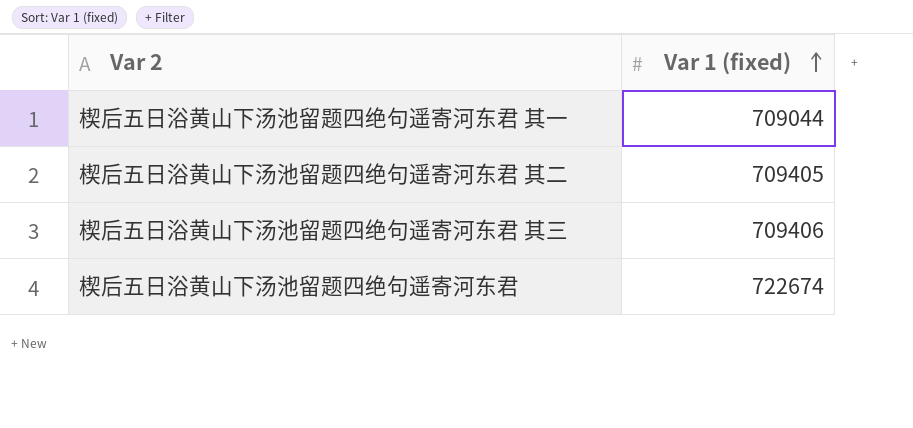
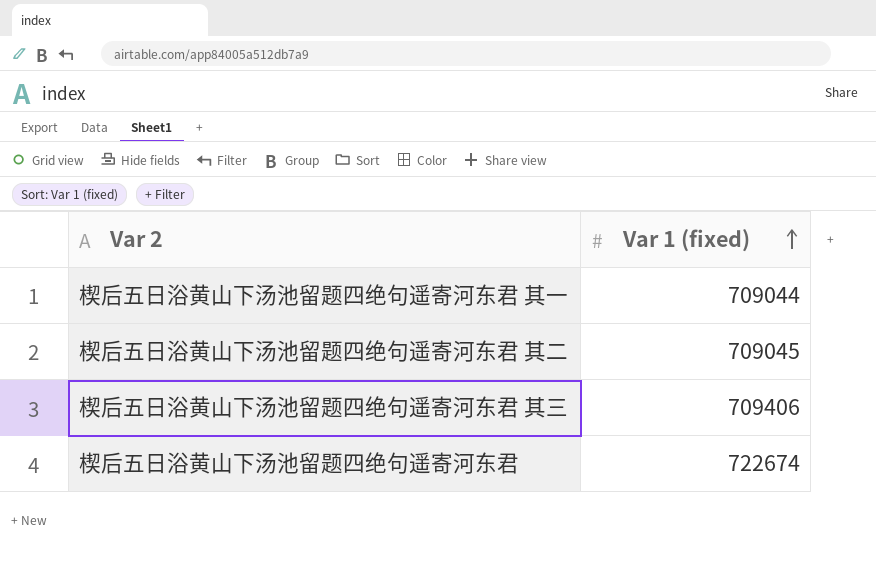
楔后五日浴黄山下汤池留题四绝句遥寄河东君 其二 | Var 1 (fixed): 709405 -> 709045

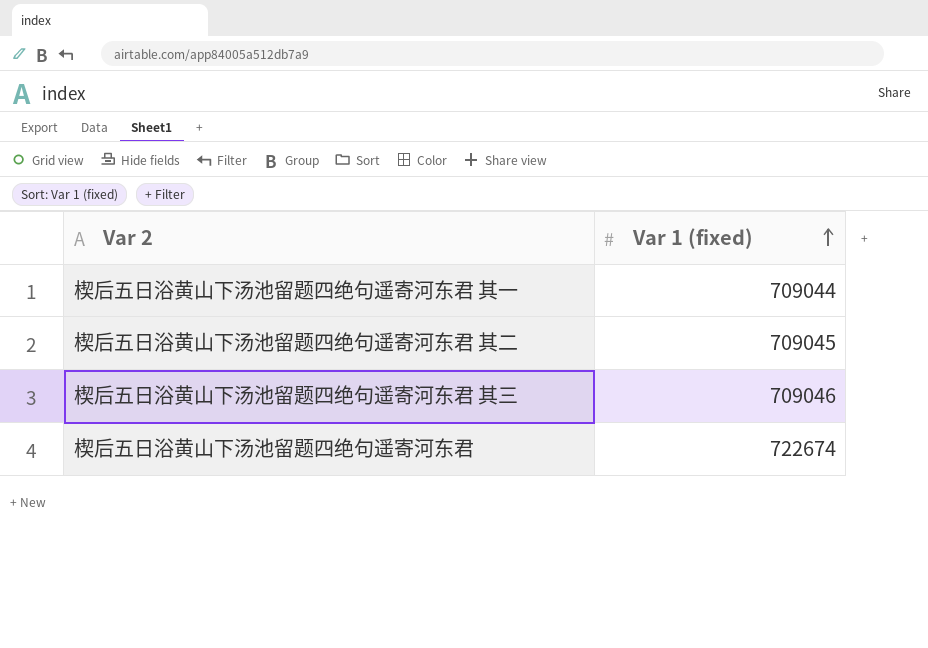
楔后五日浴黄山下汤池留题四绝句遥寄河东君 其三 | Var 1 (fixed): 709406 -> 709046

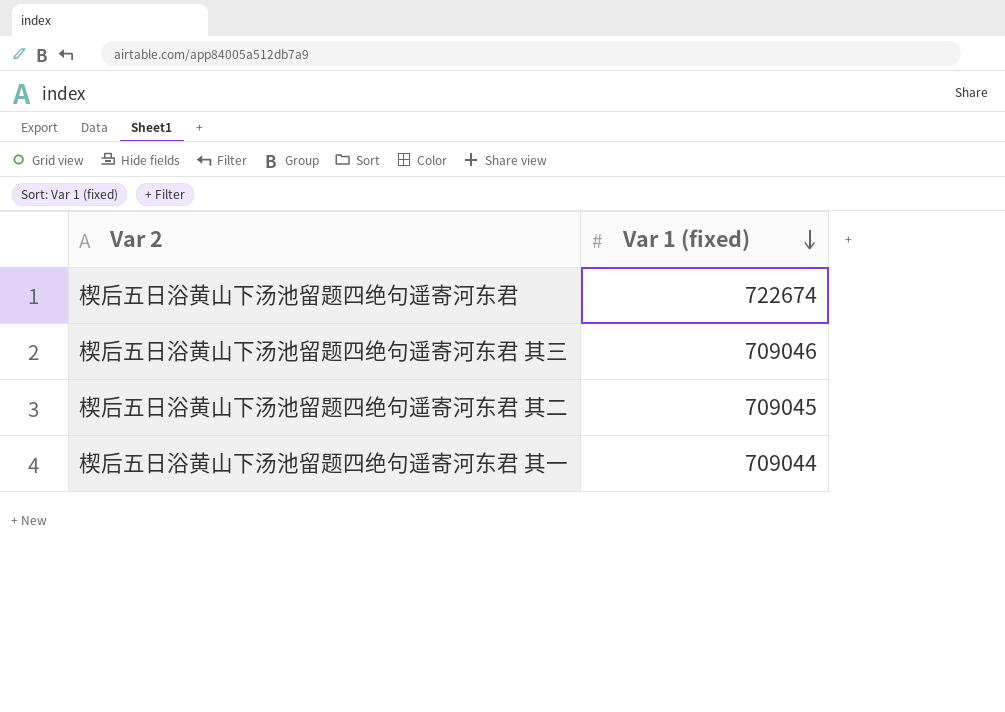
row order: Var 1 (fixed) ascending -> Var 1 (fixed) descending

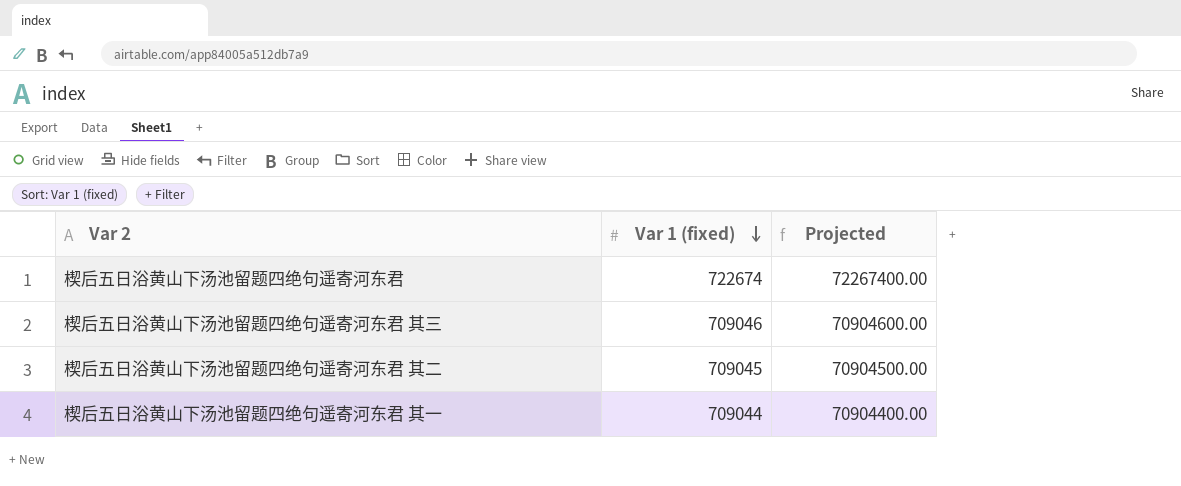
column Projected | formula: none -> [Var 1 (fixed)] * 100

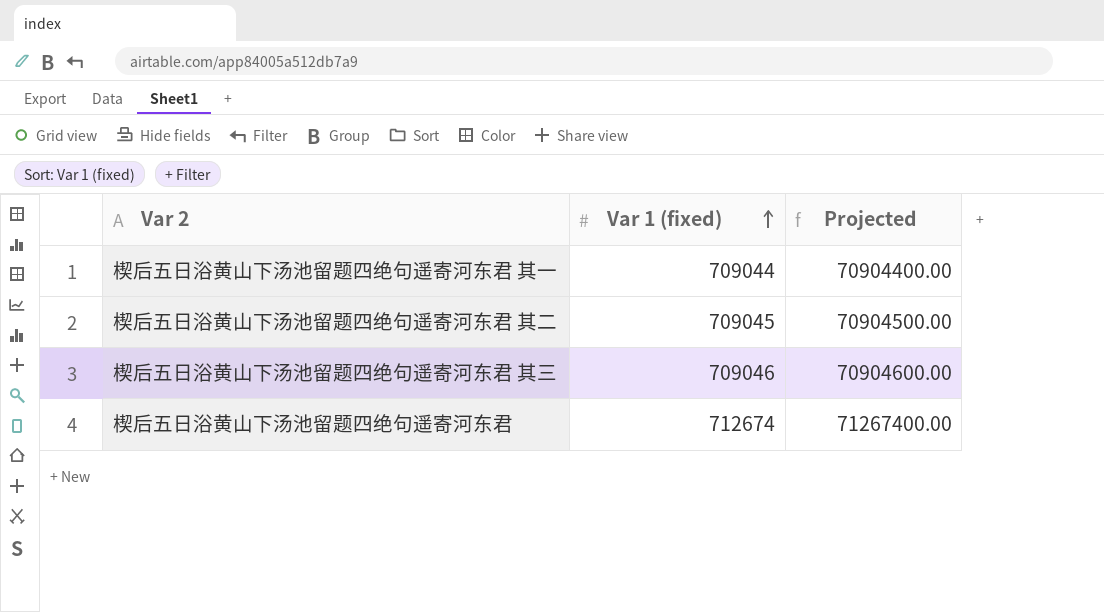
row order: Var 1 (fixed) descending -> Var 1 (fixed) ascending
楔后五日浴黄山下汤池留题四绝句遥寄河东君 | Var 1 (fixed): 722674 -> 712674
楔后五日浴黄山下汤池留题四绝句遥寄河东君 | Projected: 72267400.00 -> 71267400.00

